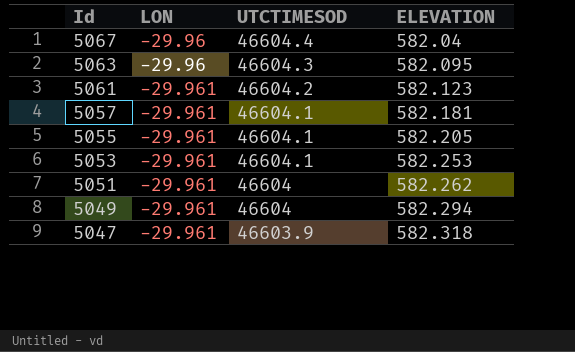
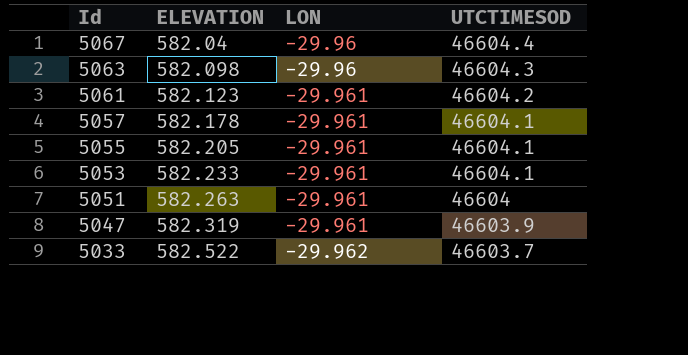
column ELEVATION | position: 4 -> 2
row 5049: -29.961 | 46604 | 582.294 -> none
5063 | ELEVATION: 582.095 -> 582.098
5057 | ELEVATION: 582.181 -> 582.178
5053 | ELEVATION: 582.253 -> 582.233
5051 | ELEVATION: 582.262 -> 582.263
5047 | ELEVATION: 582.318 -> 582.319
row 5033: none -> 582.522 | -29.962 | 46603.7

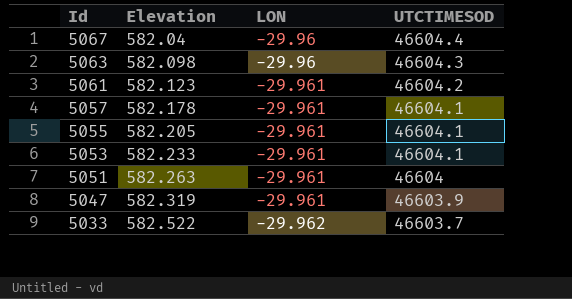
column name: ELEVATION -> Elevation

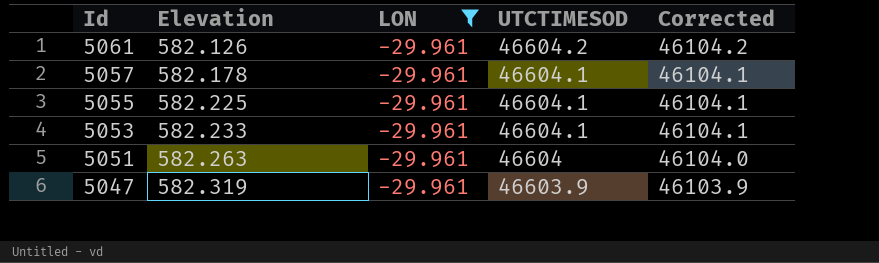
filter: none -> LON = -29.961
column Corrected | formula: none -> [UTCTIMESOD] - 500
5061 | Elevation: 582.123 -> 582.126
5055 | Elevation: 582.205 -> 582.225

